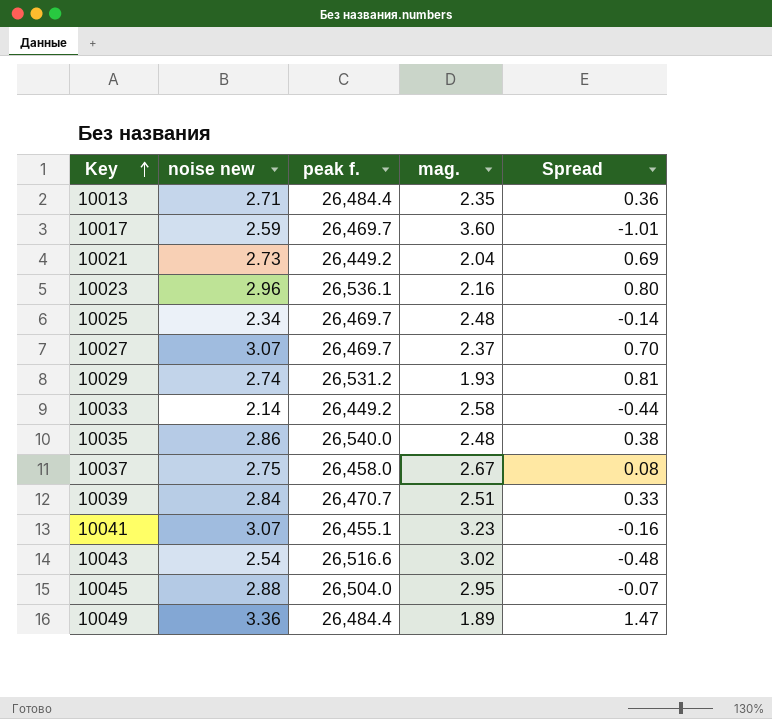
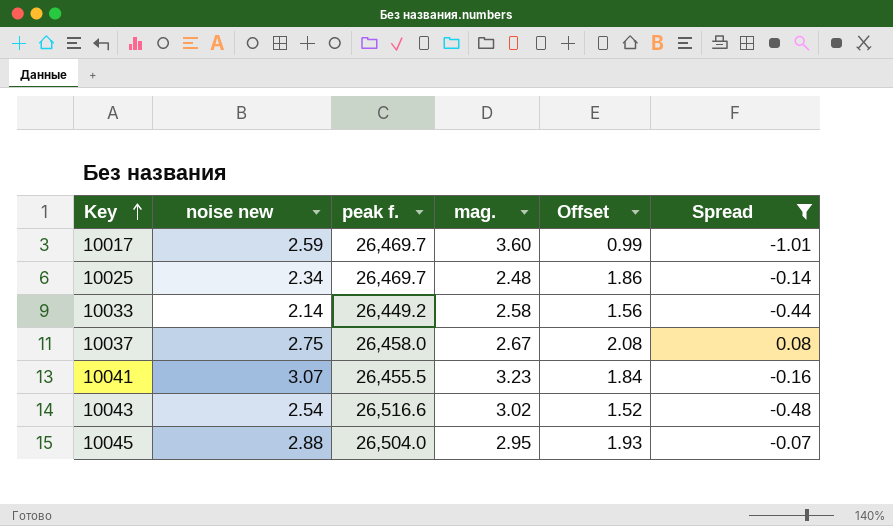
filter: none -> Spread <= 0.08
column Offset | formula: none -> [Spread] + 2
10041 | peak f.: 26,455.1 -> 26,455.5

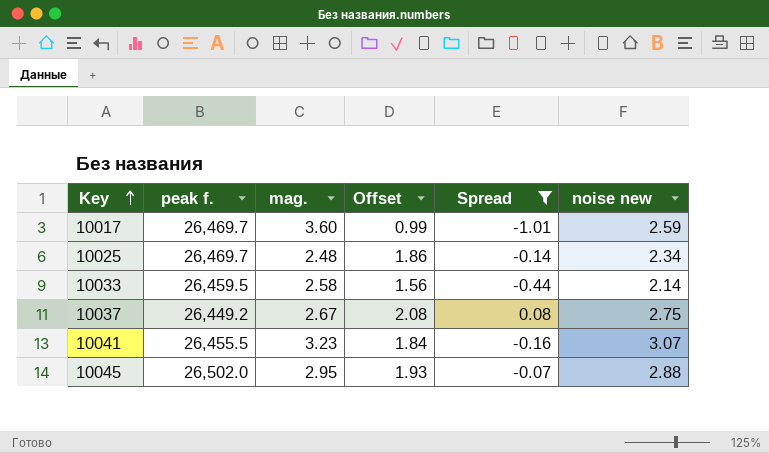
column noise new | position: 2 -> 6
row 10043: 2.54 | 26,516.6 | 3.02 | 1.52 | -0.48 -> none
10033 | peak f.: 26,449.2 -> 26,459.5
10037 | peak f.: 26,458.0 -> 26,449.2
10045 | peak f.: 26,504.0 -> 26,502.0

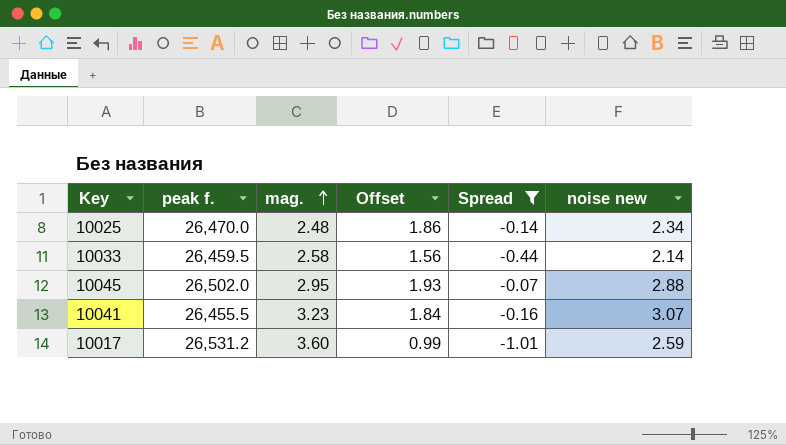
row order: Key ascending -> mag. ascending
row 10037: 26,449.2 | 2.67 | 2.08 | 0.08 | 2.75 -> none
10025 | peak f.: 26,469.7 -> 26,470.0
10017 | peak f.: 26,469.7 -> 26,531.2

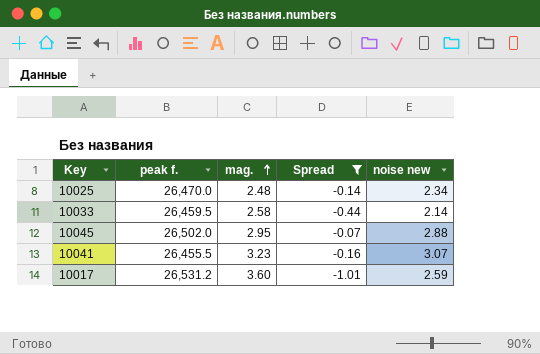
column Offset | formula: [Spread] + 2 -> none

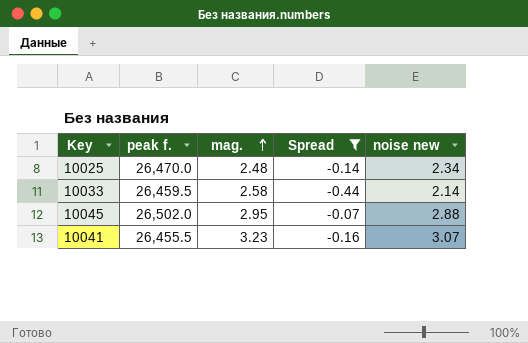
row 10017: 26,531.2 | 3.60 | -1.01 | 2.59 -> none

